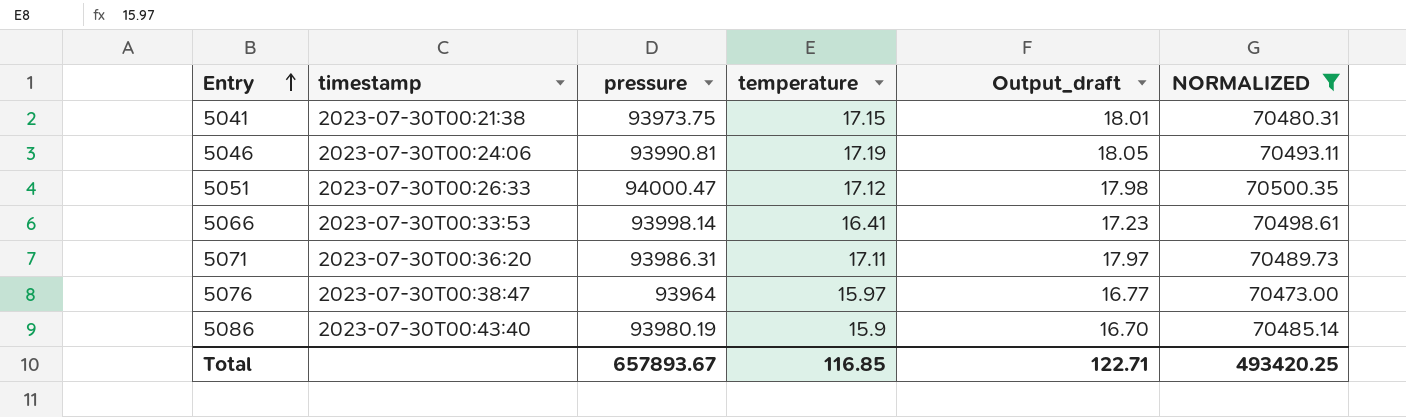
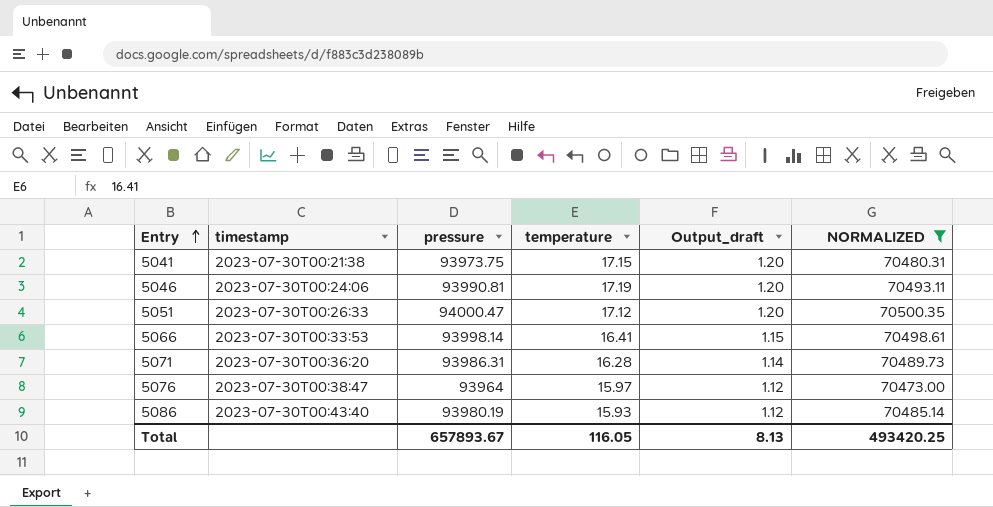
column Output_draft | formula: [temperature] * 1.05 -> [temperature] * 0.07
5071 | temperature: 17.11 -> 16.28
5086 | temperature: 15.9 -> 15.93
Total | temperature: 116.85 -> 116.05
Total | Output_draft: 122.71 -> 8.13

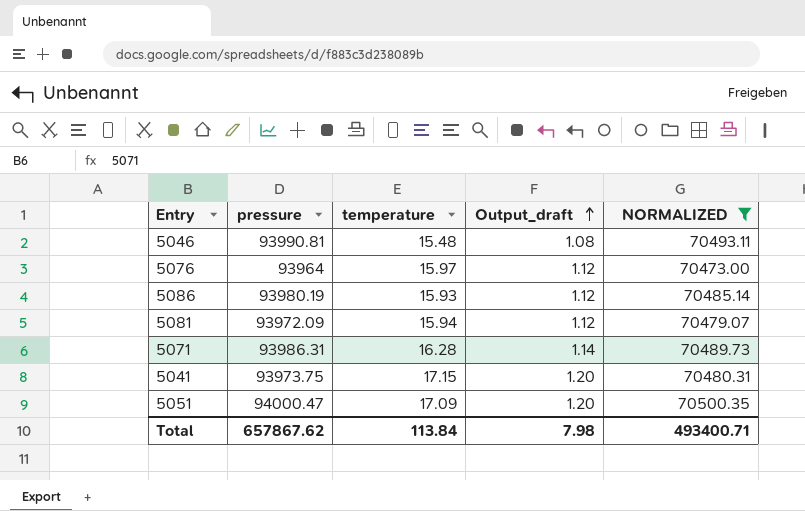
row order: Entry ascending -> Output_draft ascending
column timestamp | position: 2 -> none
row 5066: 2023-07-30T00:33:53 | 93998.14 | 16.41 | 1.15 | 70498.61 -> none
5046 | temperature: 17.19 -> 15.48
5046 | Output_draft: 1.20 -> 1.08
row 5081: none -> 93972.09 | 15.94 | 1.12 | 70479.07
5051 | temperature: 17.12 -> 17.09
Total | pressure: 657893.67 -> 657867.62
Total | temperature: 116.05 -> 113.84
Total | Output_draft: 8.13 -> 7.98
Total | NORMALIZED: 493420.25 -> 493400.71

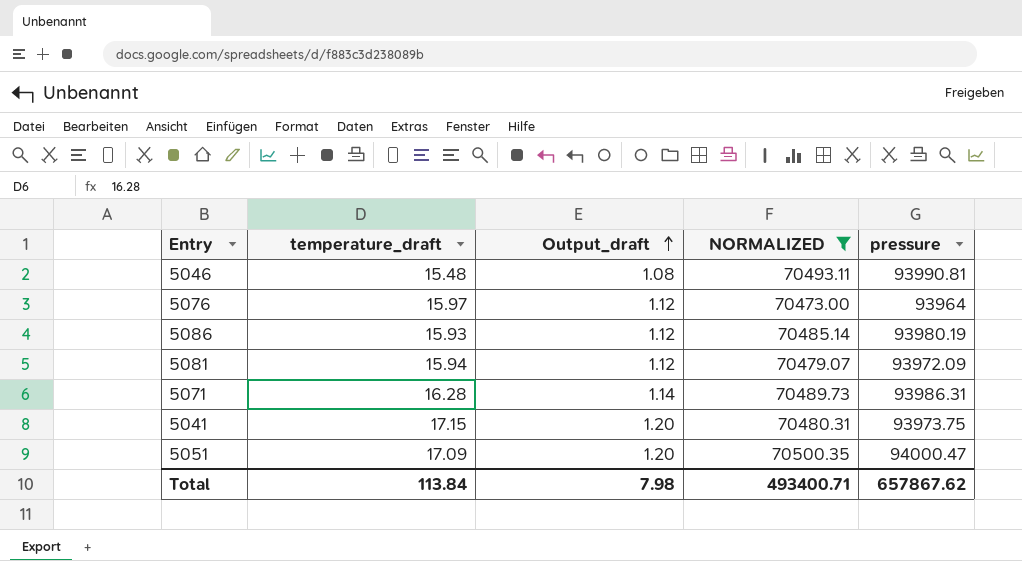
column name: temperature -> temperature_draft
column pressure | position: 2 -> 5

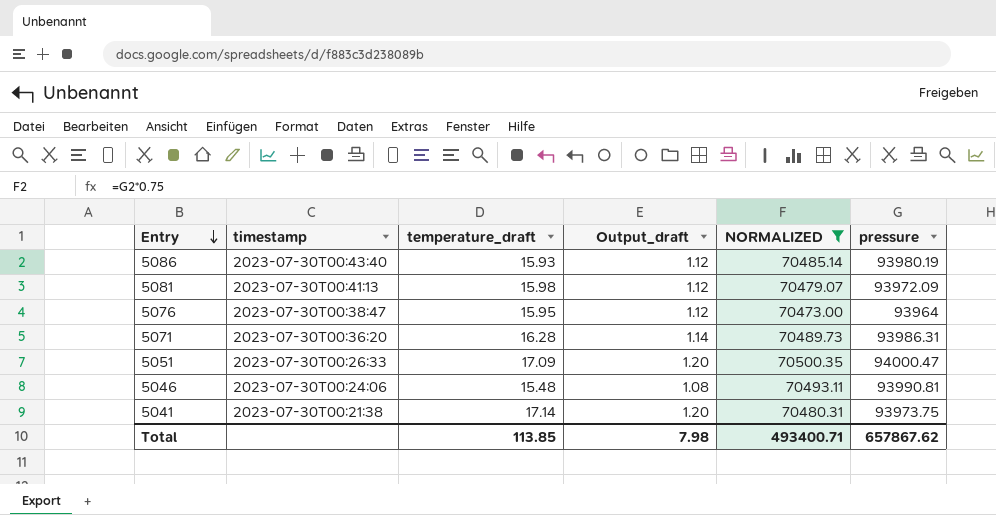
row order: Output_draft ascending -> Entry descending
column timestamp | position: none -> 2
5081 | temperature_draft: 15.94 -> 15.98
5076 | temperature_draft: 15.97 -> 15.95
5041 | temperature_draft: 17.15 -> 17.14
Total | temperature_draft: 113.84 -> 113.85

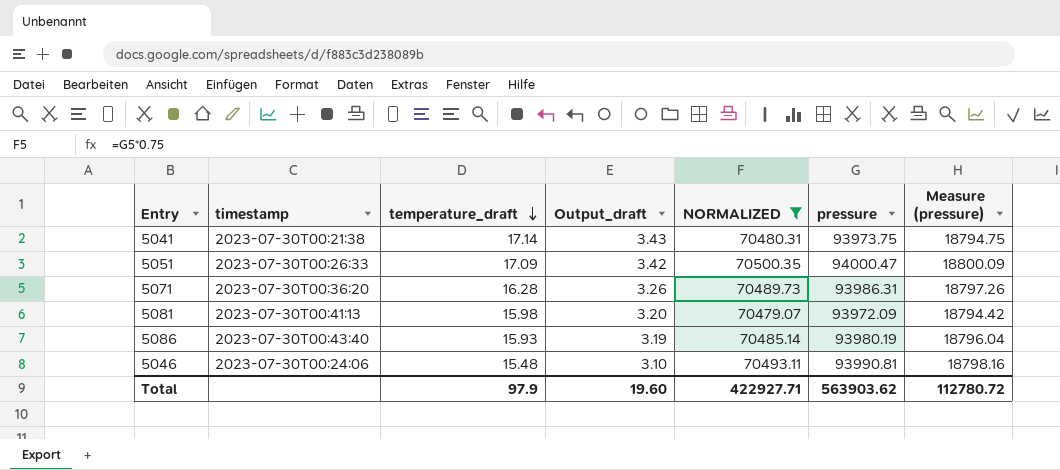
row order: Entry descending -> temperature_draft descending
column Output_draft | formula: [temperature_draft] * 0.07 -> [temperature_draft] * 0.2
column Measure (pressure) | formula: none -> [pressure] * 0.2
row 5076: 2023-07-30T00:38:47 | 15.95 | 1.12 | 70473.00 | 93964 -> none
Total | temperature_draft: 113.85 -> 97.9
Total | Output_draft: 7.98 -> 19.60
Total | NORMALIZED: 493400.71 -> 422927.71
Total | pressure: 657867.62 -> 563903.62

